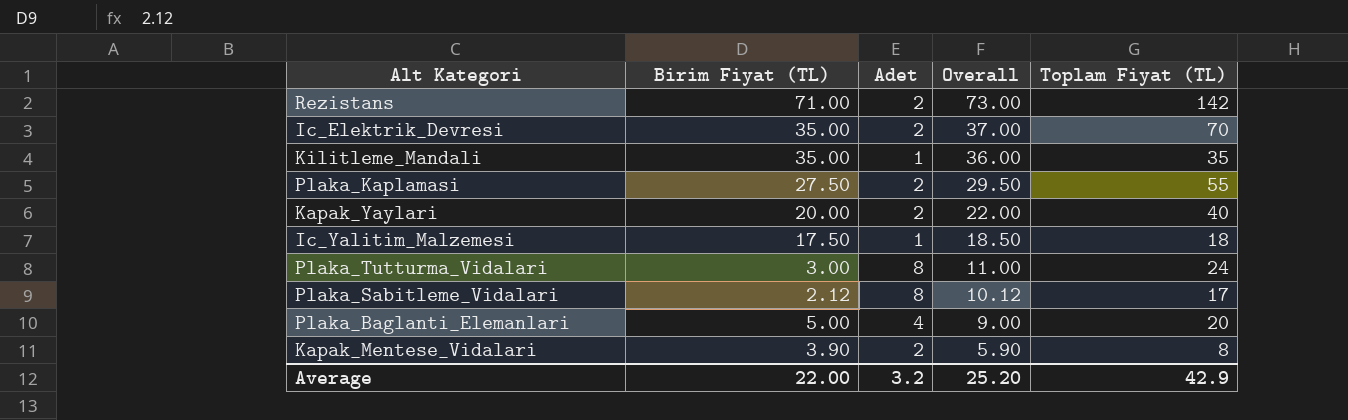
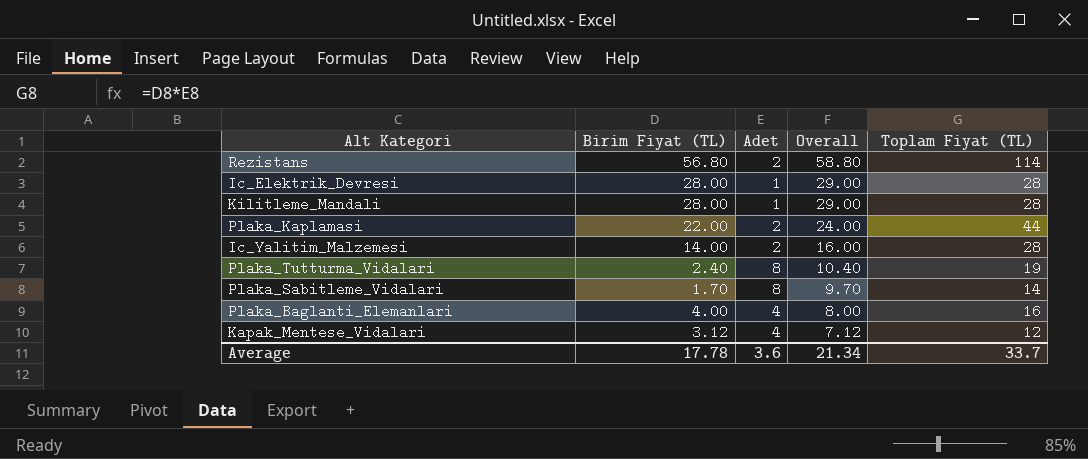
row Kapak_Yaylari: 20.00 | 2 | 22.00 | 40 -> none
Rezistans | Birim Fiyat (TL): 71.00 -> 56.80
Rezistans | Overall: 73.00 -> 58.80
Rezistans | Toplam Fiyat (TL): 142 -> 114
Ic_Elektrik_Devresi | Birim Fiyat (TL): 35.00 -> 28.00
Ic_Elektrik_Devresi | Adet: 2 -> 1
Ic_Elektrik_Devresi | Overall: 37.00 -> 29.00
Ic_Elektrik_Devresi | Toplam Fiyat (TL): 70 -> 28
Kilitleme_Mandali | Birim Fiyat (TL): 35.00 -> 28.00
Kilitleme_Mandali | Overall: 36.00 -> 29.00
Kilitleme_Mandali | Toplam Fiyat (TL): 35 -> 28
Plaka_Kaplamasi | Birim Fiyat (TL): 27.50 -> 22.00
Plaka_Kaplamasi | Overall: 29.50 -> 24.00
Plaka_Kaplamasi | Toplam Fiyat (TL): 55 -> 44
Ic_Yalitim_Malzemesi | Birim Fiyat (TL): 17.50 -> 14.00
Ic_Yalitim_Malzemesi | Adet: 1 -> 2
Ic_Yalitim_Malzemesi | Overall: 18.50 -> 16.00
Ic_Yalitim_Malzemesi | Toplam Fiyat (TL): 18 -> 28
Plaka_Tutturma_Vidalari | Birim Fiyat (TL): 3.00 -> 2.40
Plaka_Tutturma_Vidalari | Overall: 11.00 -> 10.40
Plaka_Tutturma_Vidalari | Toplam Fiyat (TL): 24 -> 19
Plaka_Sabitleme_Vidalari | Birim Fiyat (TL): 2.12 -> 1.70
Plaka_Sabitleme_Vidalari | Overall: 10.12 -> 9.70
Plaka_Sabitleme_Vidalari | Toplam Fiyat (TL): 17 -> 14
Plaka_Baglanti_Elemanlari | Birim Fiyat (TL): 5.00 -> 4.00
Plaka_Baglanti_Elemanlari | Overall: 9.00 -> 8.00
Plaka_Baglanti_Elemanlari | Toplam Fiyat (TL): 20 -> 16
Kapak_Mentese_Vidalari | Birim Fiyat (TL): 3.90 -> 3.12
Kapak_Mentese_Vidalari | Adet: 2 -> 4
Kapak_Mentese_Vidalari | Overall: 5.90 -> 7.12
Kapak_Mentese_Vidalari | Toplam Fiyat (TL): 8 -> 12
Average | Birim Fiyat (TL): 22.00 -> 17.78
Average | Adet: 3.2 -> 3.6
Average | Overall: 25.20 -> 21.34
Average | Toplam Fiyat (TL): 42.9 -> 33.7

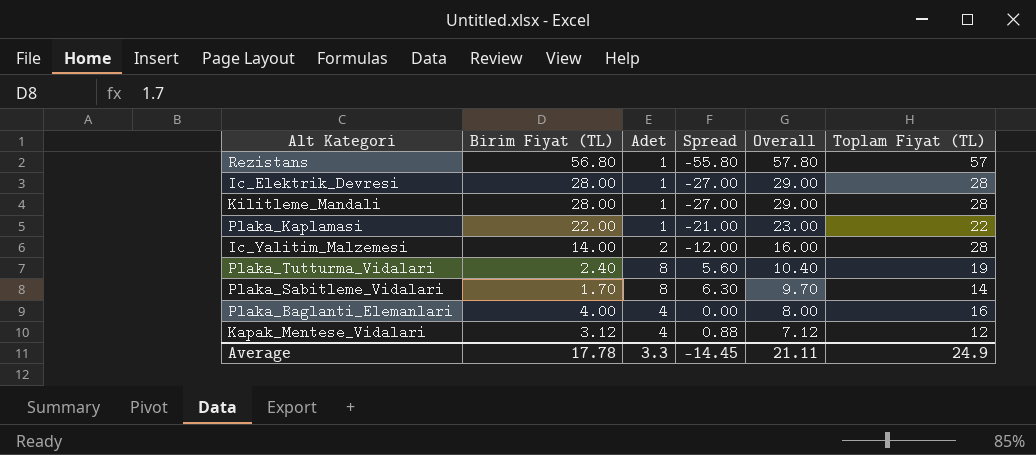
column Spread | formula: none -> [Adet] - [Birim Fiyat (TL)]
Rezistans | Adet: 2 -> 1
Rezistans | Overall: 58.80 -> 57.80
Rezistans | Toplam Fiyat (TL): 114 -> 57
Plaka_Kaplamasi | Adet: 2 -> 1
Plaka_Kaplamasi | Overall: 24.00 -> 23.00
Plaka_Kaplamasi | Toplam Fiyat (TL): 44 -> 22
Average | Adet: 3.6 -> 3.3
Average | Overall: 21.34 -> 21.11
Average | Toplam Fiyat (TL): 33.7 -> 24.9

